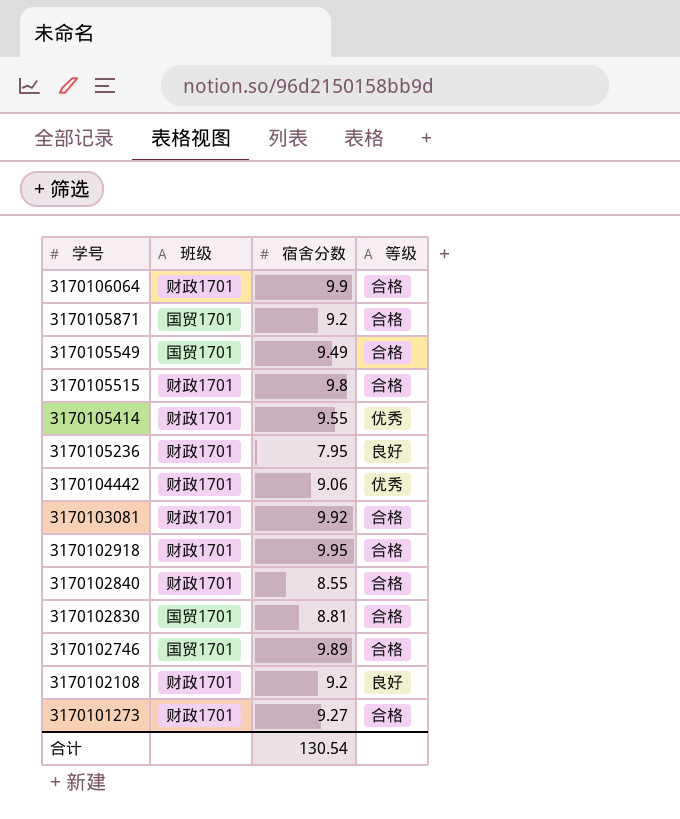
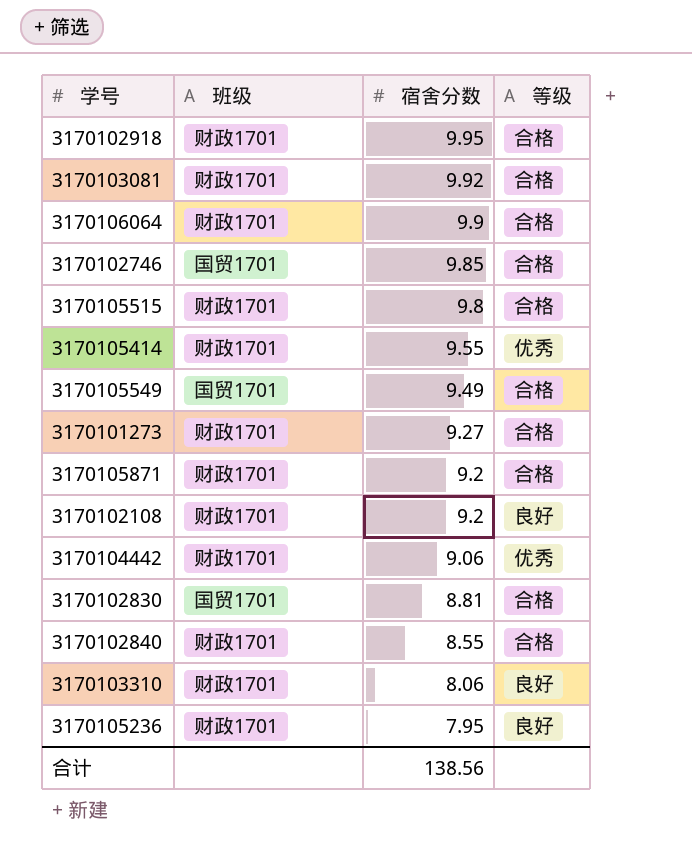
row order: 学号 descending -> 宿舍分数 descending
3170102746 | 宿舍分数: 9.89 -> 9.85
3170105871 | 班级: 国贸1701 -> 财政1701
row 3170103310: none -> 财政1701 | 8.06 | 良好
合计 | 宿舍分数: 130.54 -> 138.56

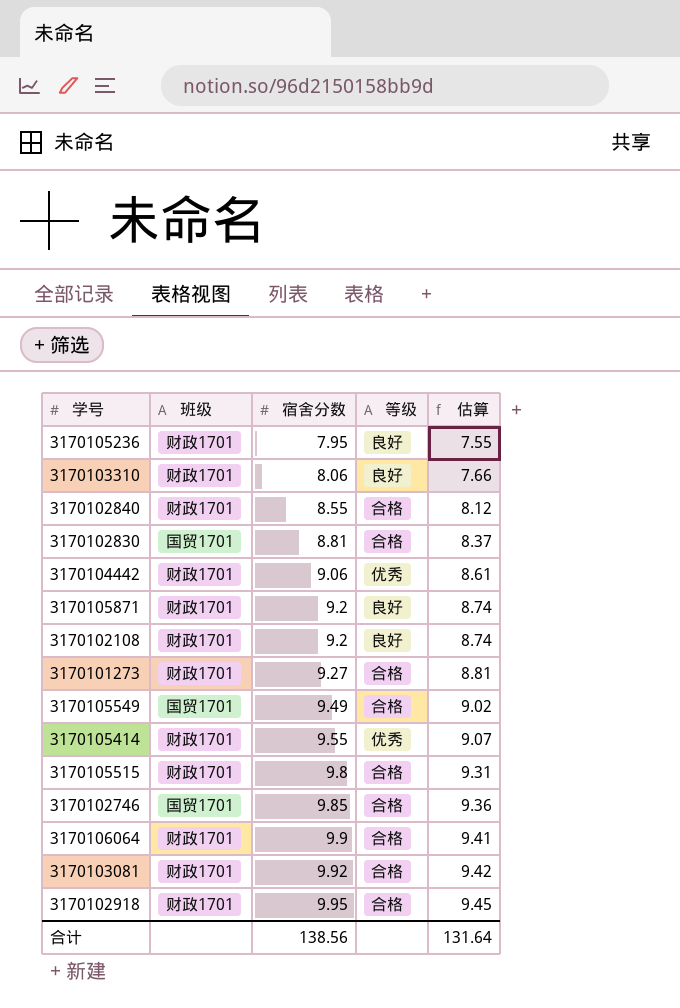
row order: 宿舍分数 descending -> 宿舍分数 ascending
column 估算 | formula: none -> [宿舍分数] * 0.95
3170105871 | 等级: 合格 -> 良好

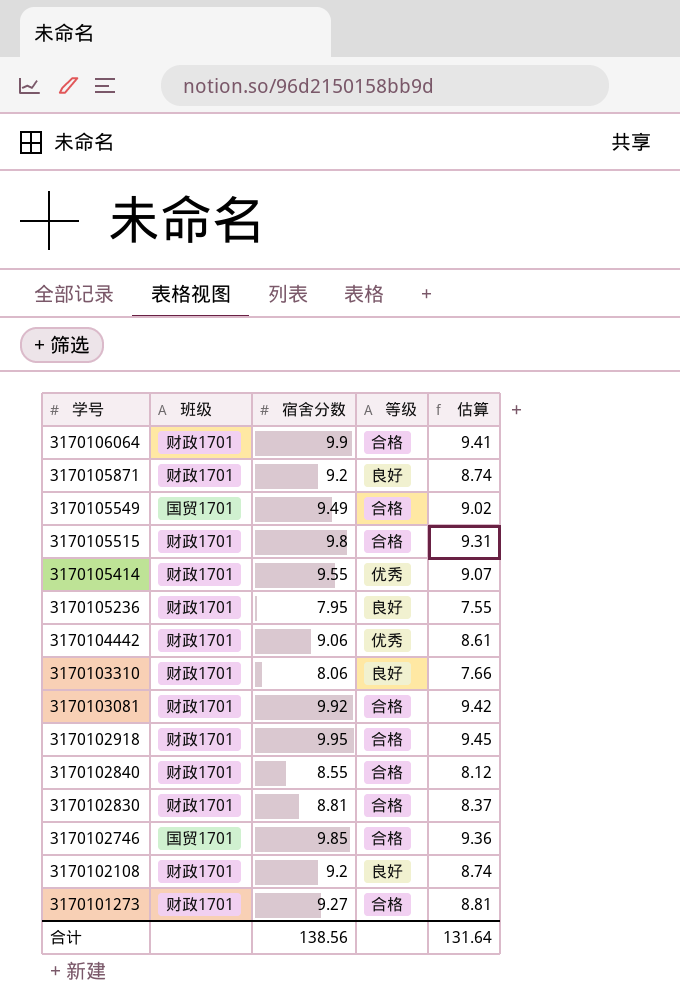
row order: 宿舍分数 ascending -> 学号 descending
3170102830 | 班级: 国贸1701 -> 财政1701

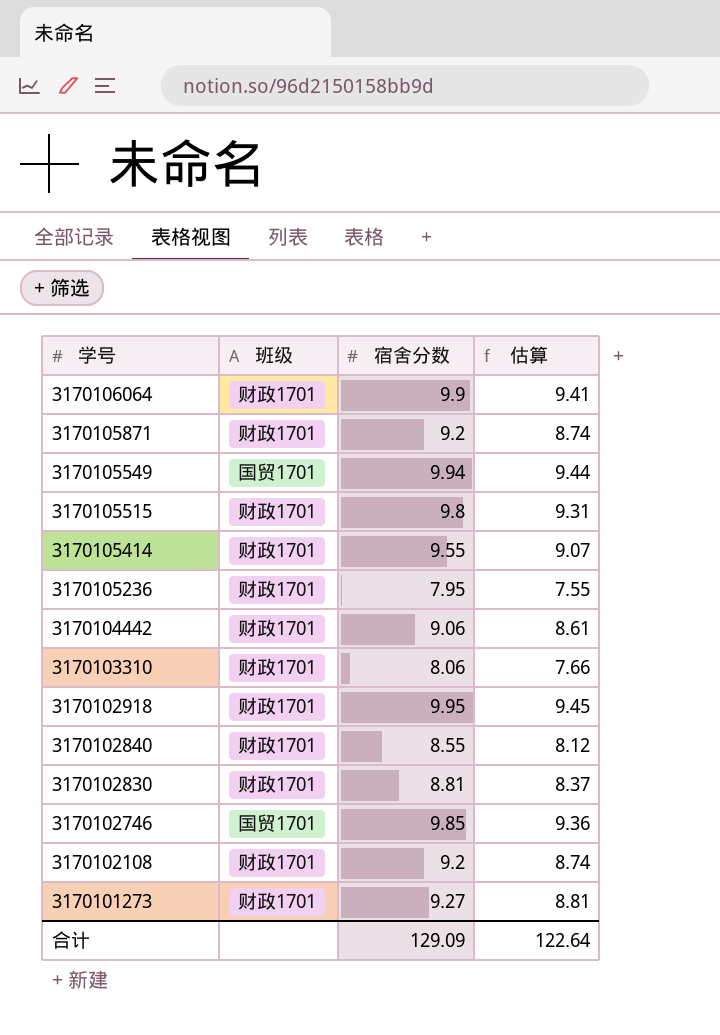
column 等级 | position: 4 -> none
row 3170103081: 财政1701 | 9.92 | 合格 | 9.42 -> none
3170105549 | 宿舍分数: 9.49 -> 9.94
3170105549 | 估算: 9.02 -> 9.44
合计 | 宿舍分数: 138.56 -> 129.09
合计 | 估算: 131.64 -> 122.64

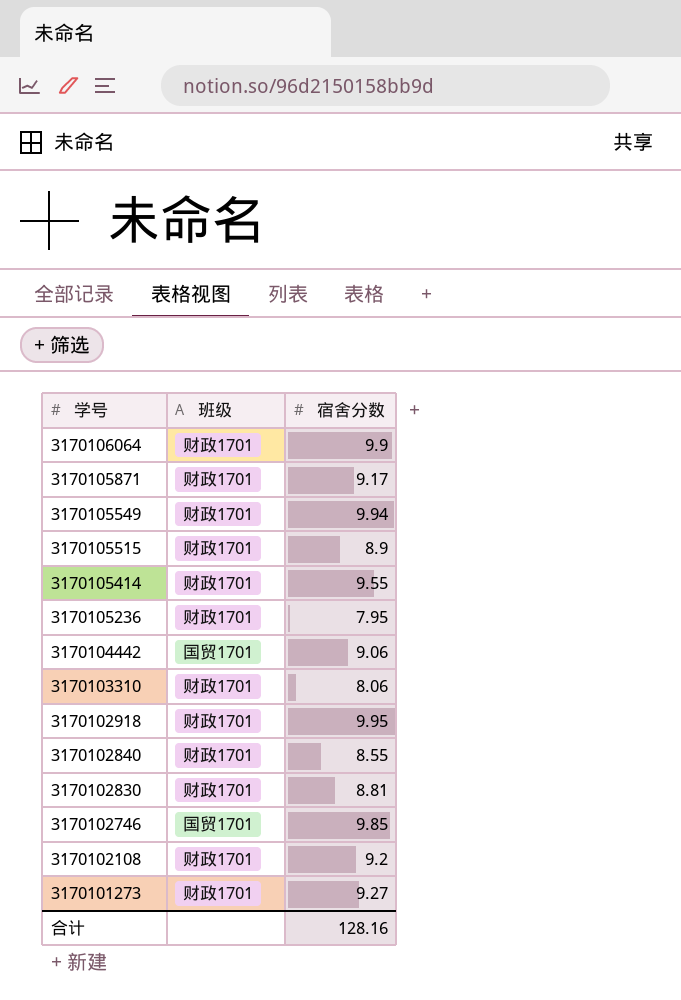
column 估算 | formula: [宿舍分数] * 0.95 -> none
3170105871 | 宿舍分数: 9.2 -> 9.17
3170105549 | 班级: 国贸1701 -> 财政1701
3170105515 | 宿舍分数: 9.8 -> 8.9
3170104442 | 班级: 财政1701 -> 国贸1701
合计 | 宿舍分数: 129.09 -> 128.16

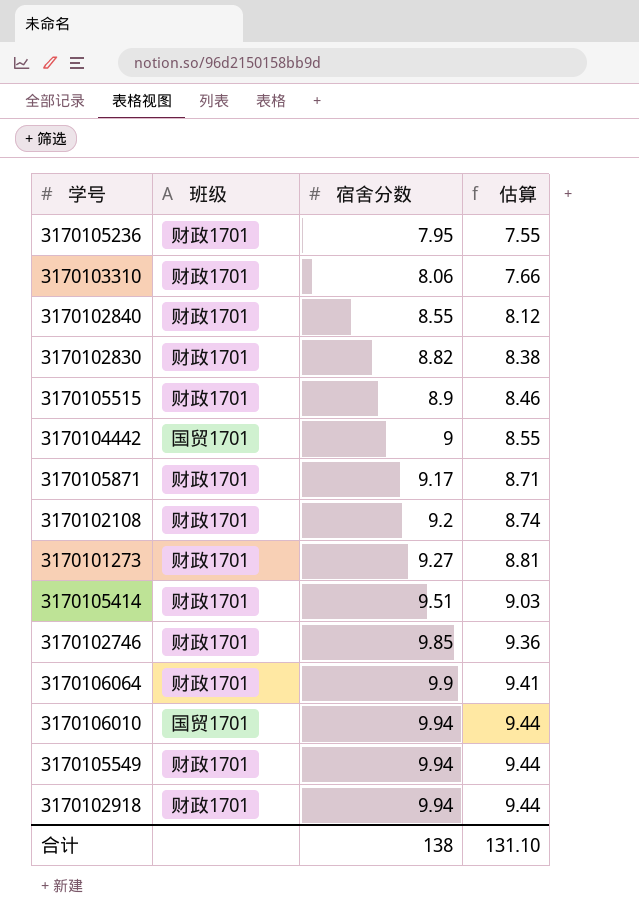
row order: 学号 descending -> 宿舍分数 ascending
column 估算 | formula: none -> [宿舍分数] * 0.95
3170102830 | 宿舍分数: 8.81 -> 8.82
3170104442 | 宿舍分数: 9.06 -> 9
3170105414 | 宿舍分数: 9.55 -> 9.51
3170102746 | 班级: 国贸1701 -> 财政1701
row 3170106010: none -> 国贸1701 | 9.94 | 9.44
3170102918 | 宿舍分数: 9.95 -> 9.94
合计 | 宿舍分数: 128.16 -> 138

